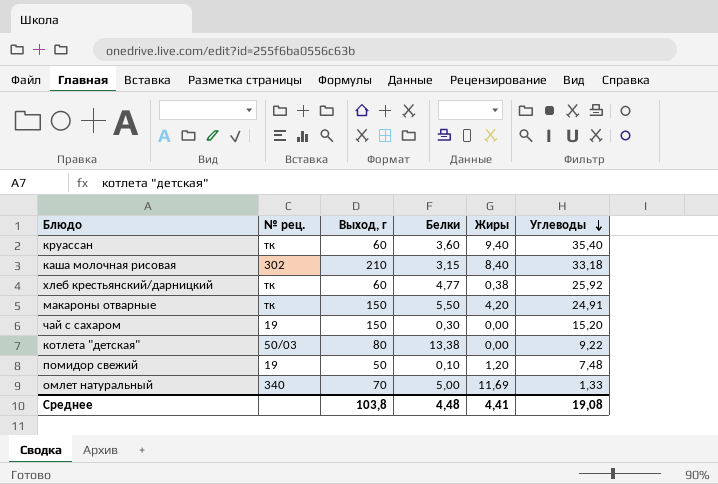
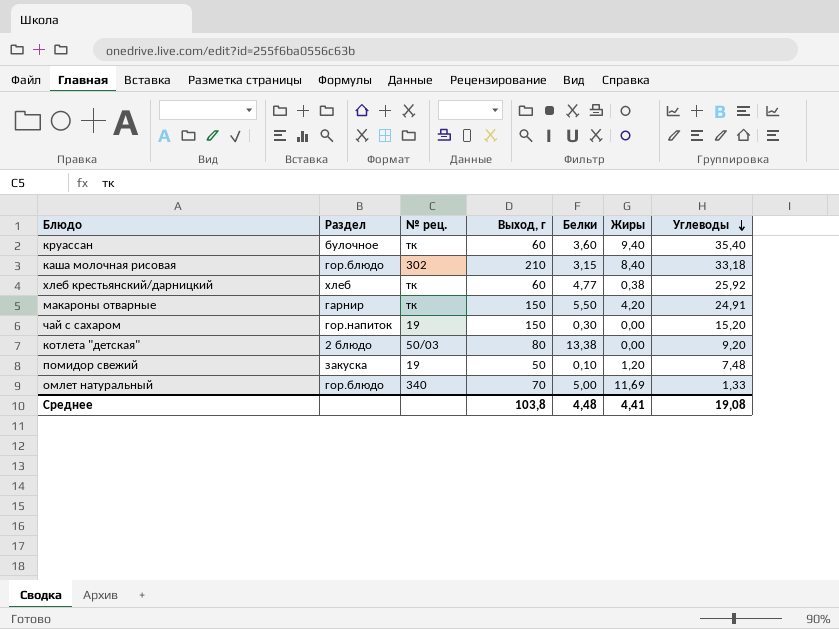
column Раздел | position: none -> 2
котлета "детская" | Углеводы: 9,22 -> 9,20

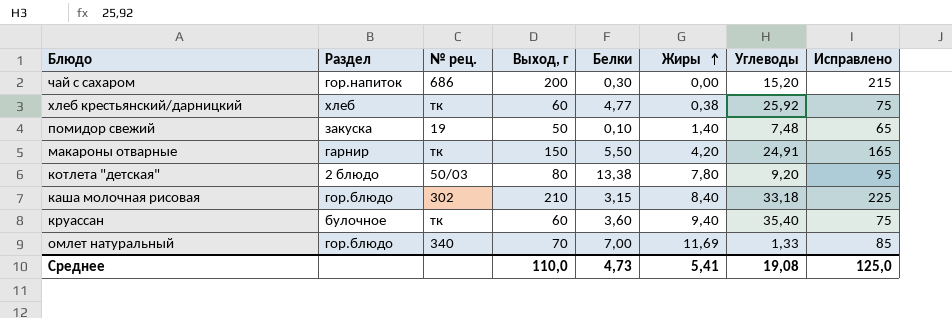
row order: Углеводы descending -> Жиры ascending
column Исправлено | formula: none -> [Выход, г] + 15
чай с сахаром | № рец.: 19 -> 686
чай с сахаром | Выход, г: 150 -> 200
помидор свежий | Жиры: 1,20 -> 1,40
котлета "детская" | Жиры: 0,00 -> 7,80
омлет натуральный | Белки: 5,00 -> 7,00
Среднее | Выход, г: 103,8 -> 110,0
Среднее | Белки: 4,48 -> 4,73
Среднее | Жиры: 4,41 -> 5,41

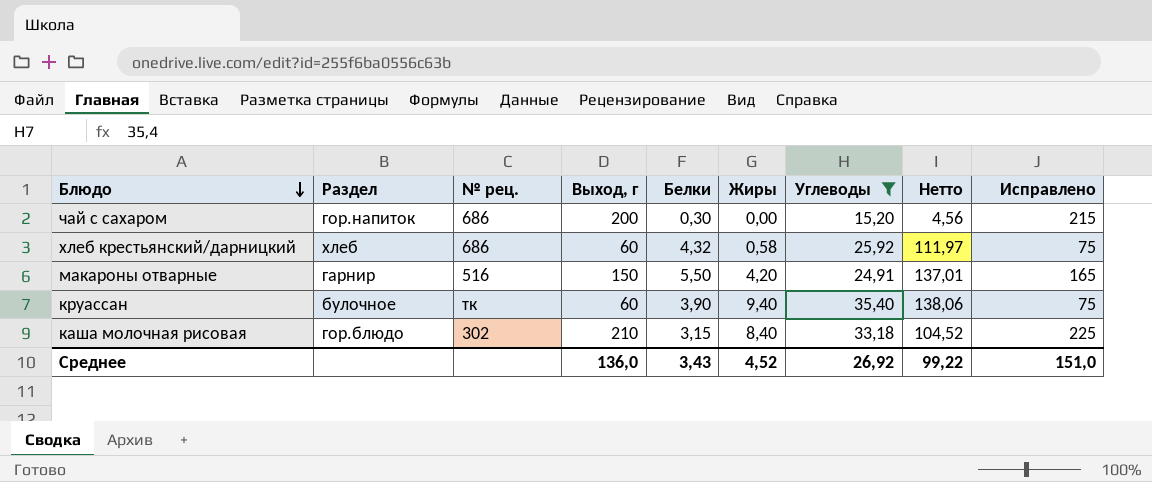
filter: none -> Углеводы >= 15,20
row order: Жиры ascending -> Блюдо descending
column Нетто | formula: none -> [Белки] * [Углеводы]
хлеб крестьянский/дарницкий | № рец.: тк -> 686
хлеб крестьянский/дарницкий | Белки: 4,77 -> 4,32
хлеб крестьянский/дарницкий | Жиры: 0,38 -> 0,58
макароны отварные | № рец.: тк -> 516
круассан | Белки: 3,60 -> 3,90
Среднее | Выход, г: 110,0 -> 136,0
Среднее | Белки: 4,73 -> 3,43
Среднее | Жиры: 5,41 -> 4,52
Среднее | Углеводы: 19,08 -> 26,92
Среднее | Исправлено: 125,0 -> 151,0

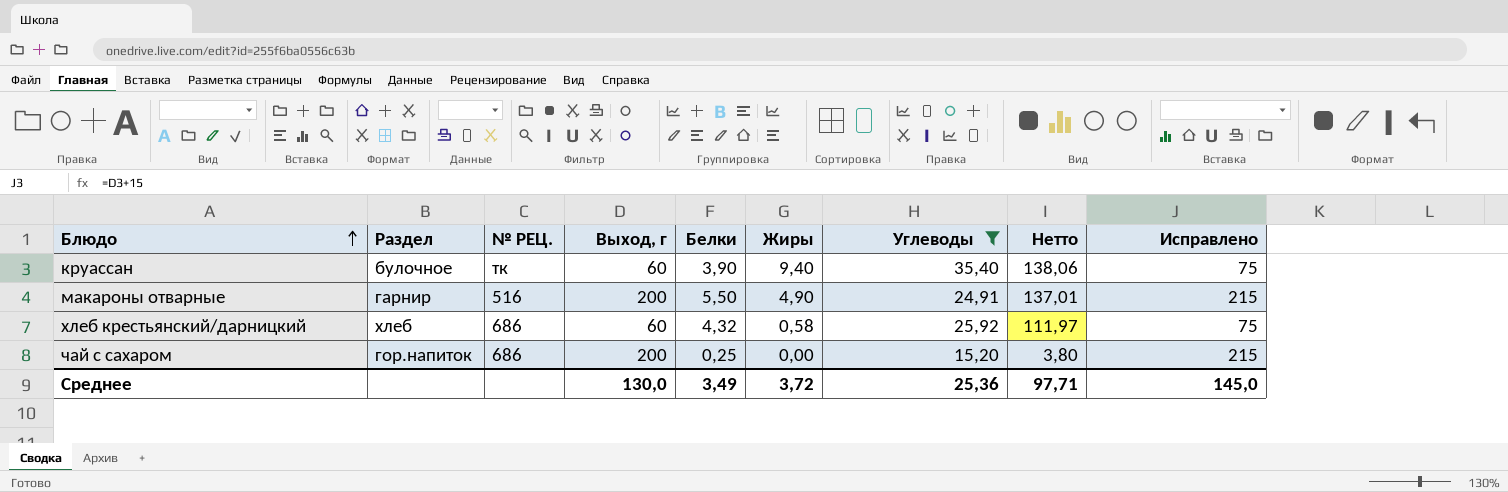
row order: Блюдо descending -> Блюдо ascending
column name: № рец. -> № РЕЦ.
row каша молочная рисовая: гор.блюдо | 302 | 210 | 3,15 | 8,40 | 33,18 | 104,52 | 225 -> none
макароны отварные | Выход, г: 150 -> 200
макароны отварные | Жиры: 4,20 -> 4,90
макароны отварные | Исправлено: 165 -> 215
чай с сахаром | Белки: 0,30 -> 0,25
чай с сахаром | Нетто: 4,56 -> 3,80
Среднее | Выход, г: 136,0 -> 130,0
Среднее | Белки: 3,43 -> 3,49
Среднее | Жиры: 4,52 -> 3,72
Среднее | Углеводы: 26,92 -> 25,36
Среднее | Нетто: 99,22 -> 97,71
Среднее | Исправлено: 151,0 -> 145,0

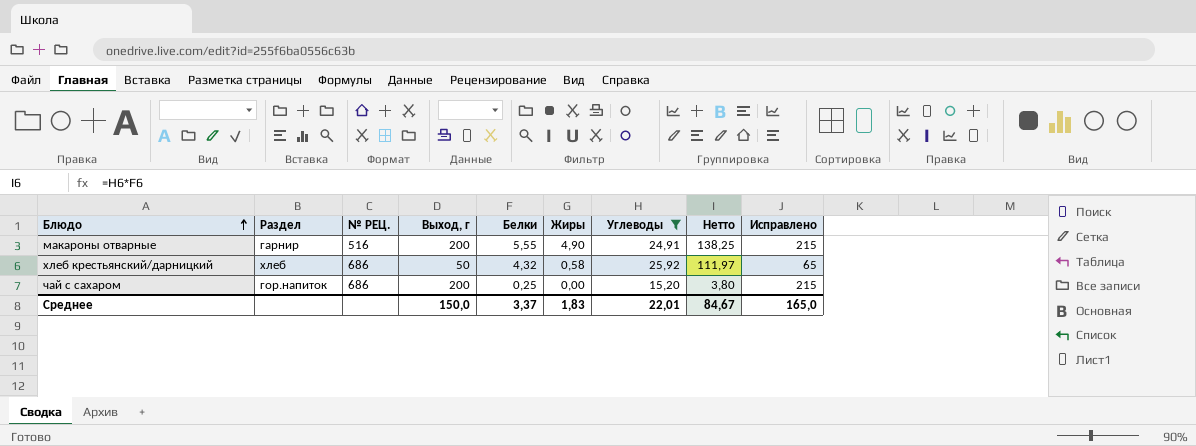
row круассан: булочное | тк | 60 | 3,90 | 9,40 | 35,40 | 138,06 | 75 -> none
макароны отварные | Белки: 5,50 -> 5,55
макароны отварные | Нетто: 137,01 -> 138,25
хлеб крестьянский/дарницкий | Выход, г: 60 -> 50
хлеб крестьянский/дарницкий | Исправлено: 75 -> 65
Среднее | Выход, г: 130,0 -> 150,0
Среднее | Белки: 3,49 -> 3,37
Среднее | Жиры: 3,72 -> 1,83
Среднее | Углеводы: 25,36 -> 22,01
Среднее | Нетто: 97,71 -> 84,67
Среднее | Исправлено: 145,0 -> 165,0

